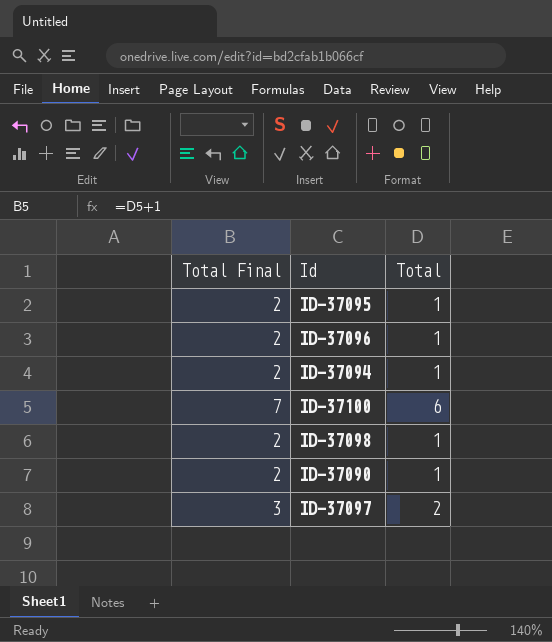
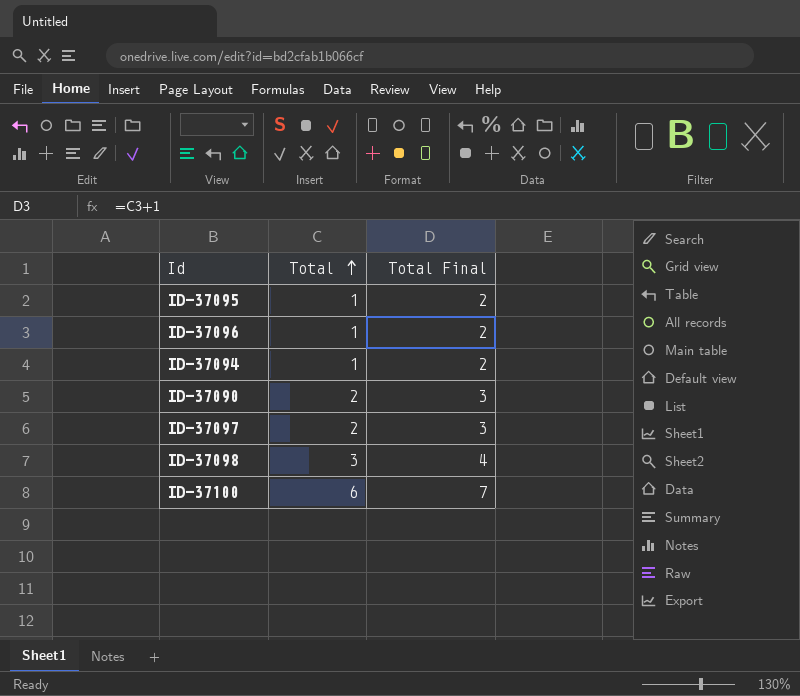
row order: none -> Total ascending
column Total Final | position: 1 -> 3
ID-37090 | Total: 1 -> 2
ID-37090 | Total Final: 2 -> 3
ID-37098 | Total: 1 -> 3
ID-37098 | Total Final: 2 -> 4

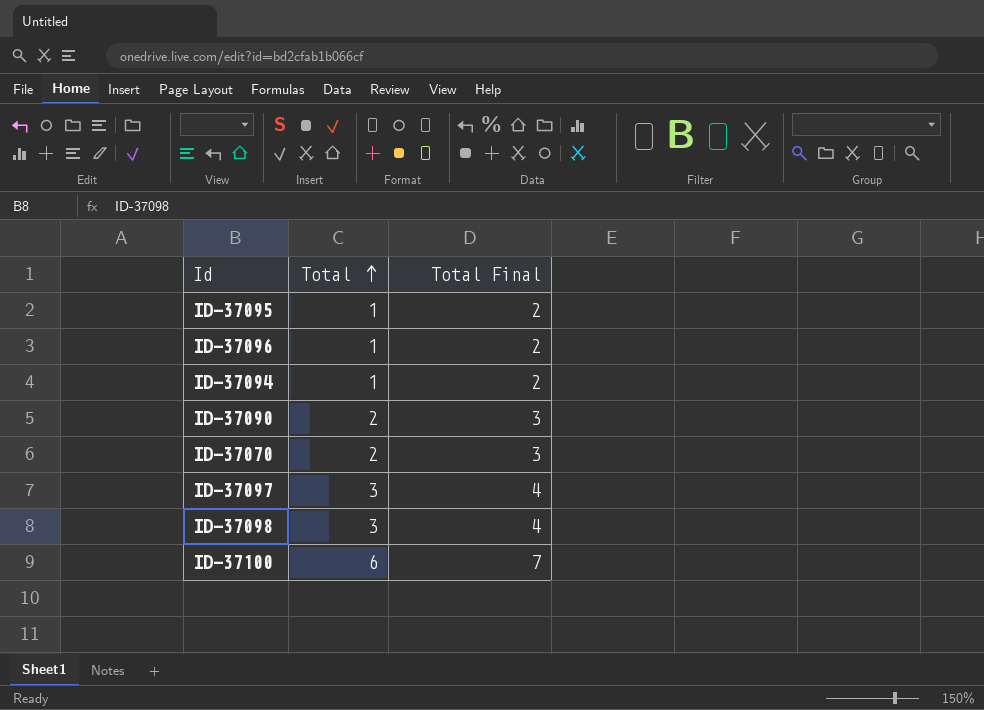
row ID-37070: none -> 2 | 3
ID-37097 | Total: 2 -> 3
ID-37097 | Total Final: 3 -> 4

